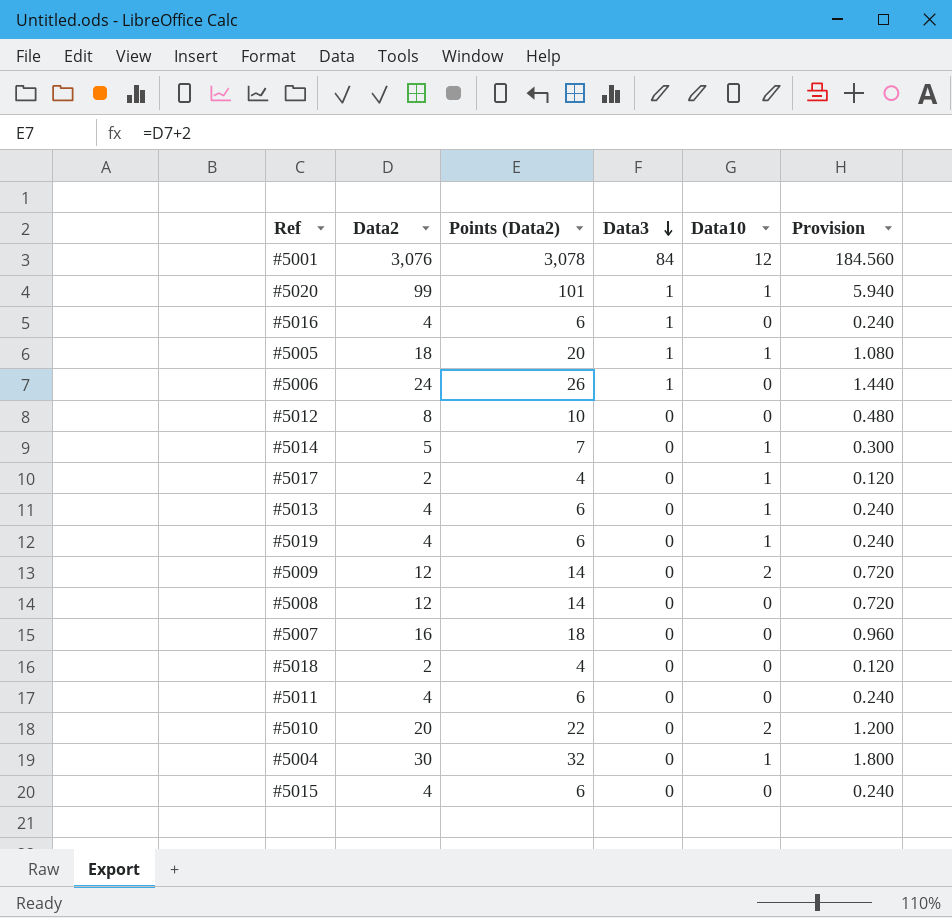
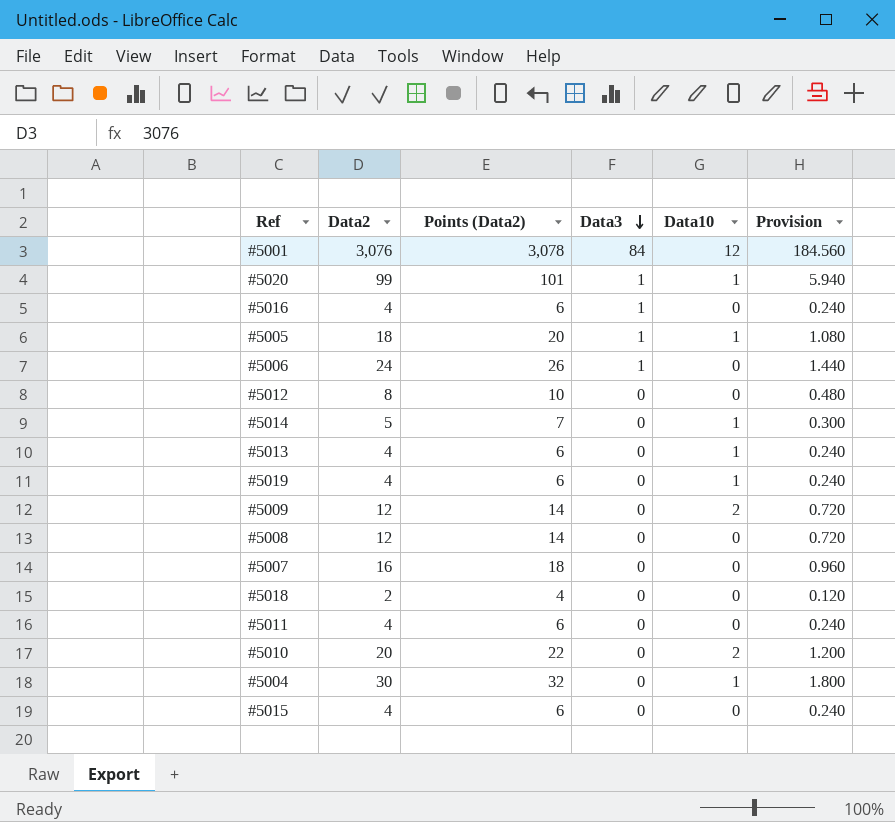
row #5017: 2 | 4 | 0 | 1 | 0.120 -> none

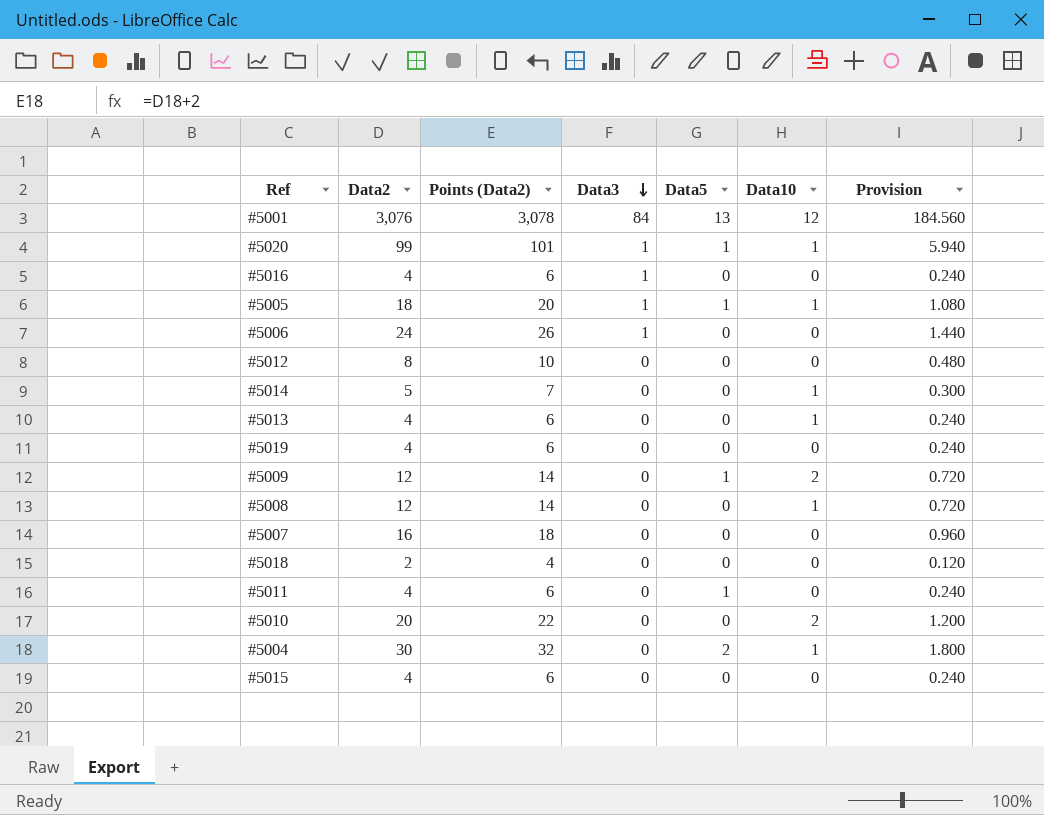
column Data5 | position: none -> 5
#5019 | Data10: 1 -> 0
#5008 | Data10: 0 -> 1

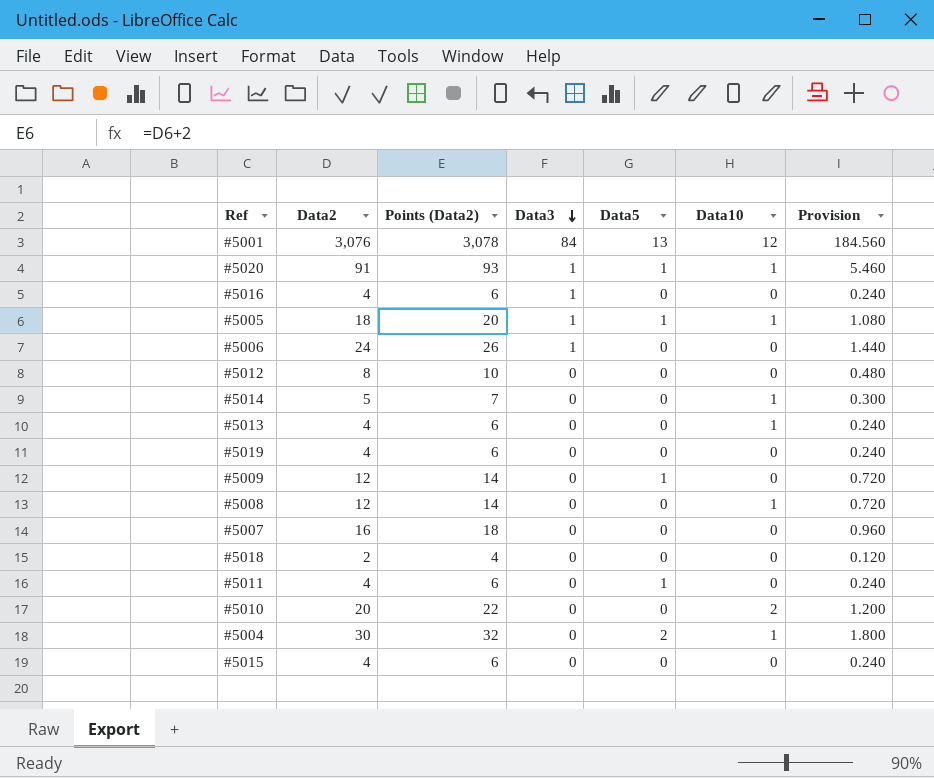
#5020 | Data2: 99 -> 91
#5020 | Points (Data2): 101 -> 93
#5020 | Provision: 5.940 -> 5.460
#5009 | Data10: 2 -> 0

